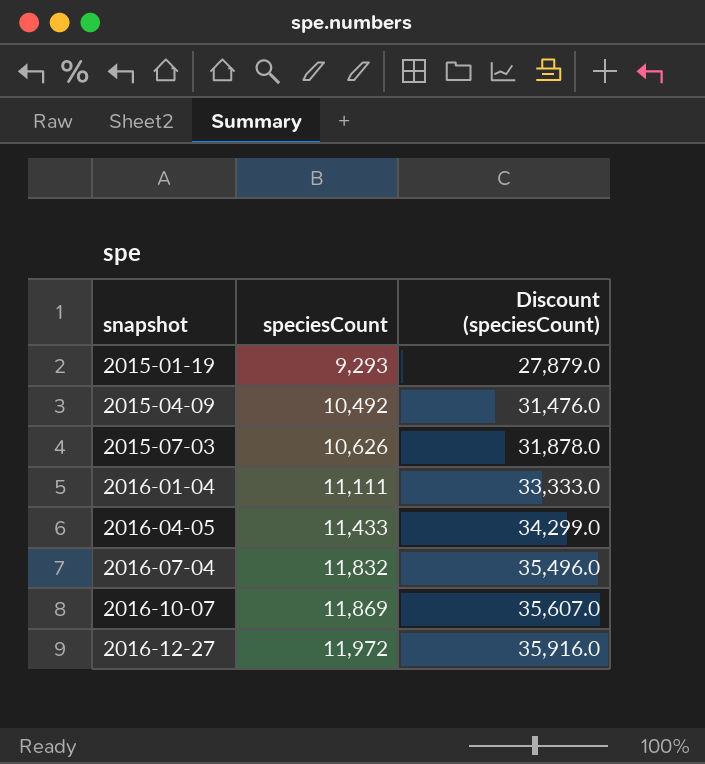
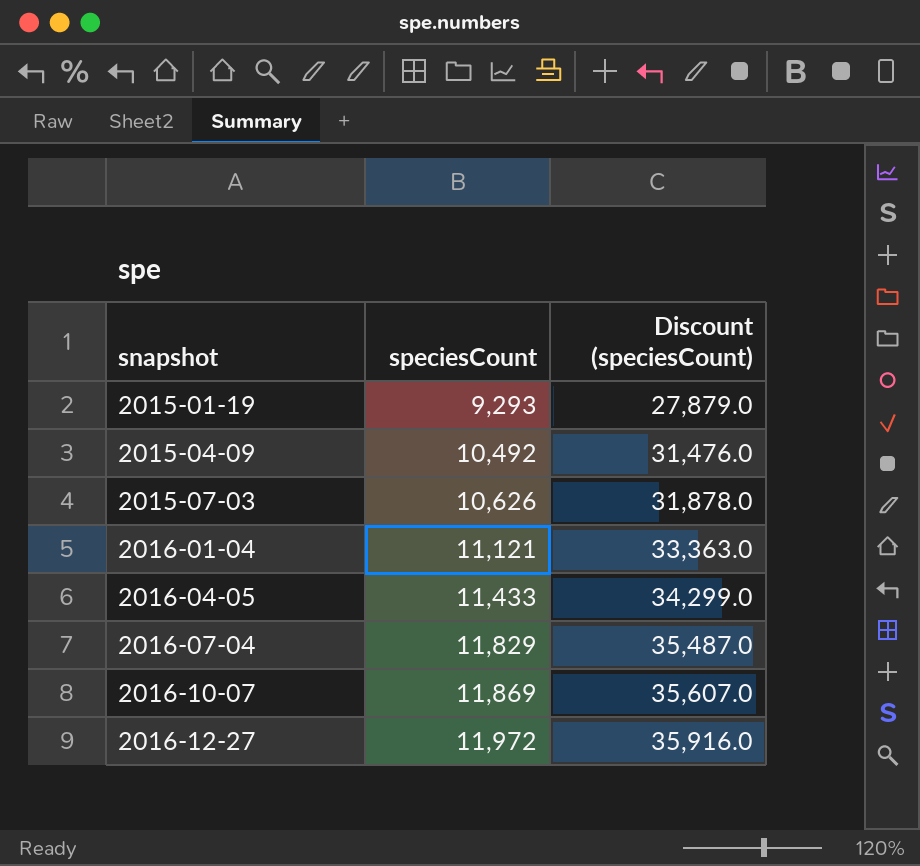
2016-01-04 | speciesCount: 11,111 -> 11,121
2016-01-04 | Discount (speciesCount): 33,333.0 -> 33,363.0
2016-07-04 | speciesCount: 11,832 -> 11,829
2016-07-04 | Discount (speciesCount): 35,496.0 -> 35,487.0

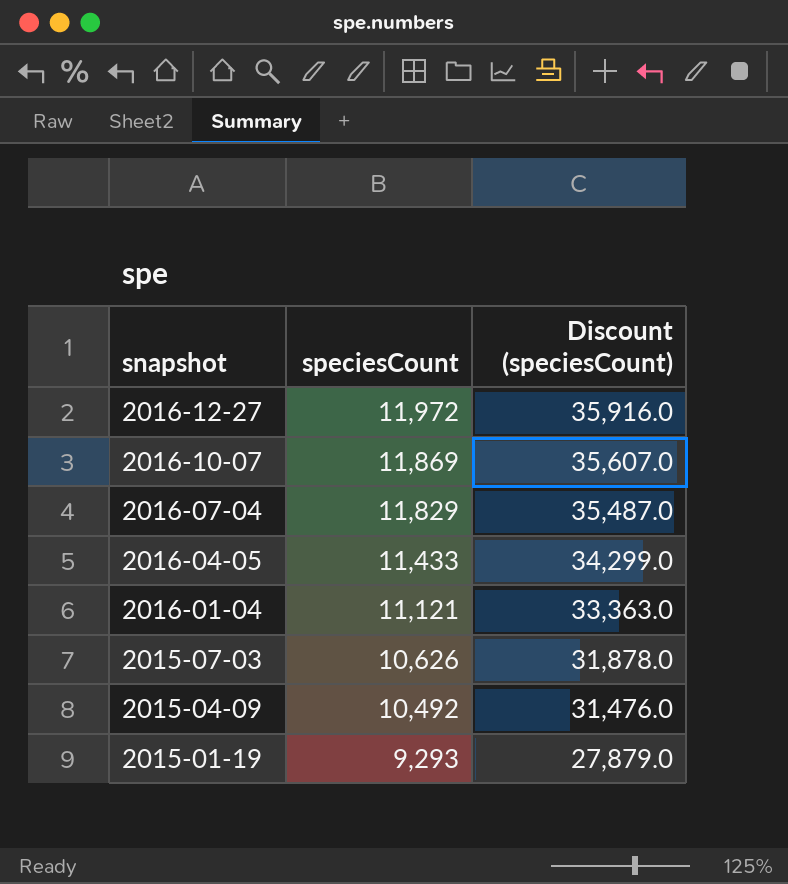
row order: snapshot ascending -> snapshot descending

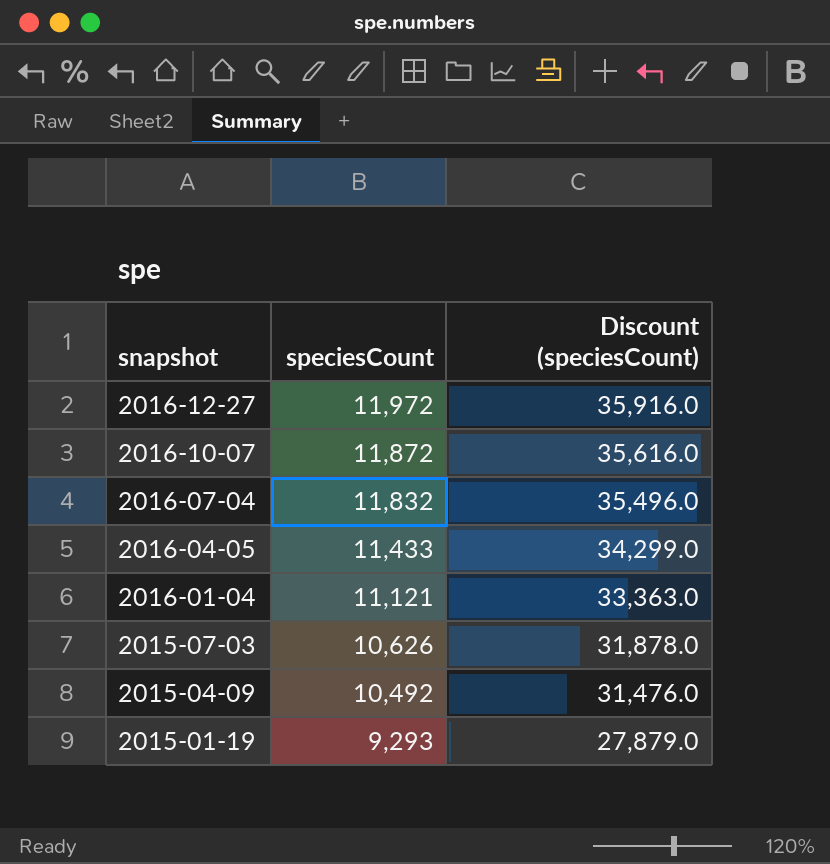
2016-10-07 | speciesCount: 11,869 -> 11,872
2016-10-07 | Discount (speciesCount): 35,607.0 -> 35,616.0
2016-07-04 | speciesCount: 11,829 -> 11,832
2016-07-04 | Discount (speciesCount): 35,487.0 -> 35,496.0

